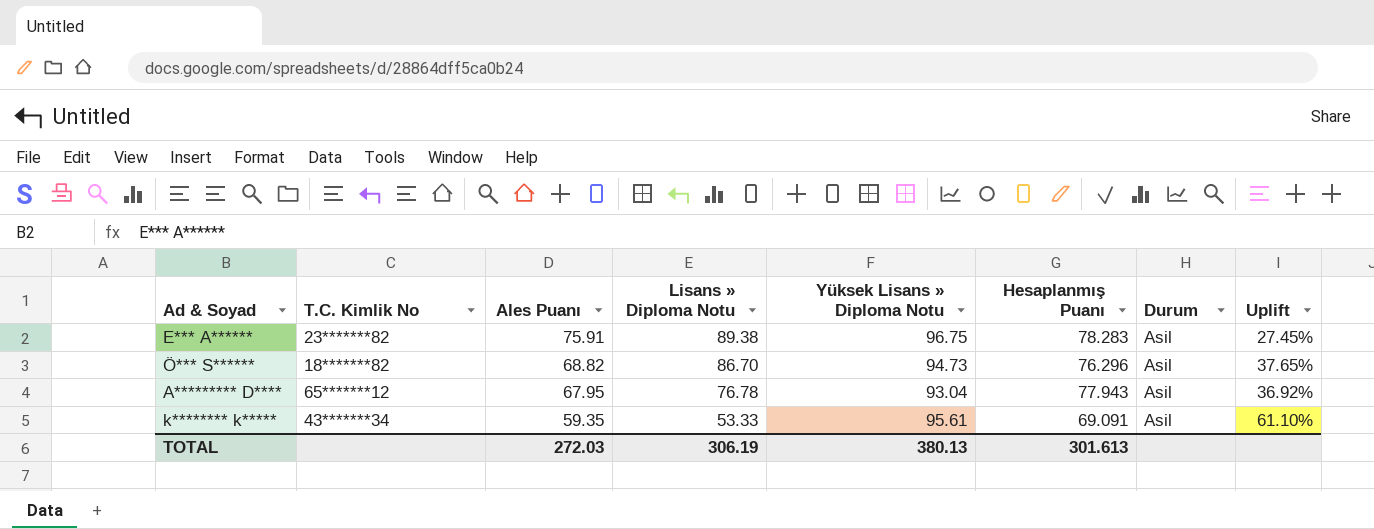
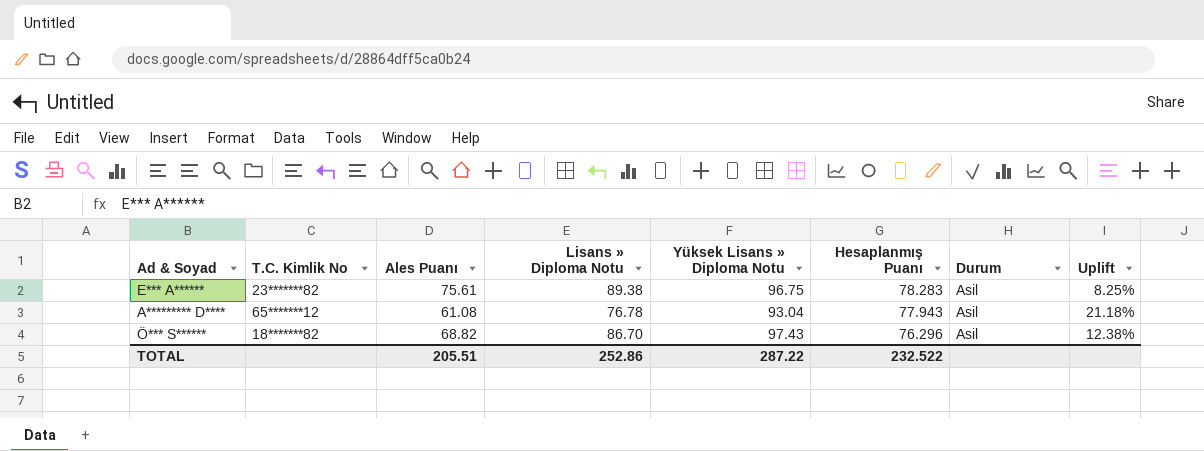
row order: Ales Puanı descending -> Hesaplanmış Puanı descending
column Uplift | formula: ([Yüksek Lisans » Diploma Notu] - [Ales Puanı]) / [Ales Puanı] -> ([Yüksek Lisans » Diploma Notu] - [Lisans » Diploma Notu]) / [Lisans » Diploma Notu]
row k******** k*****: 43*******34 | 59.35 | 53.33 | 95.61 | 69.091 | Asil | 61.10% -> none
E*** A****** | Ales Puanı: 75.91 -> 75.61
A********* D**** | Ales Puanı: 67.95 -> 61.08
Ö*** S****** | Yüksek Lisans » Diploma Notu: 94.73 -> 97.43
TOTAL | Ales Puanı: 272.03 -> 205.51
TOTAL | Lisans » Diploma Notu: 306.19 -> 252.86
TOTAL | Yüksek Lisans » Diploma Notu: 380.13 -> 287.22
TOTAL | Hesaplanmış Puanı: 301.613 -> 232.522

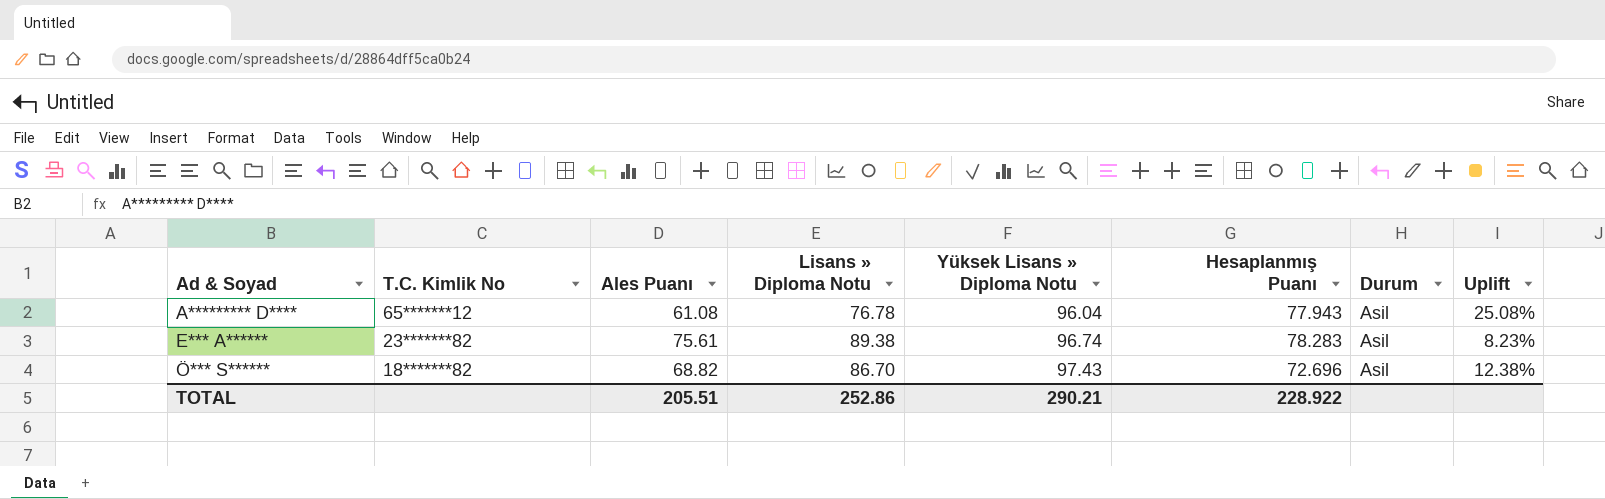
row order: Hesaplanmış Puanı descending -> Ad & Soyad ascending
A********* D**** | Yüksek Lisans » Diploma Notu: 93.04 -> 96.04
A********* D**** | Uplift: 21.18% -> 25.08%
E*** A****** | Yüksek Lisans » Diploma Notu: 96.75 -> 96.74
E*** A****** | Uplift: 8.25% -> 8.23%
Ö*** S****** | Hesaplanmış Puanı: 76.296 -> 72.696
TOTAL | Yüksek Lisans » Diploma Notu: 287.22 -> 290.21
TOTAL | Hesaplanmış Puanı: 232.522 -> 228.922

